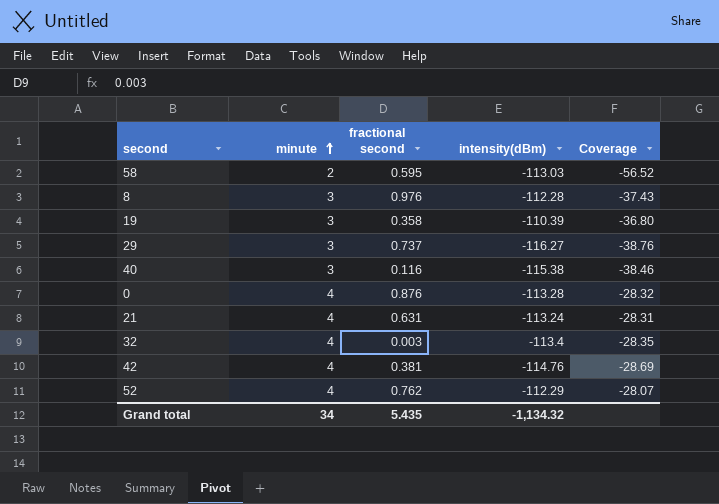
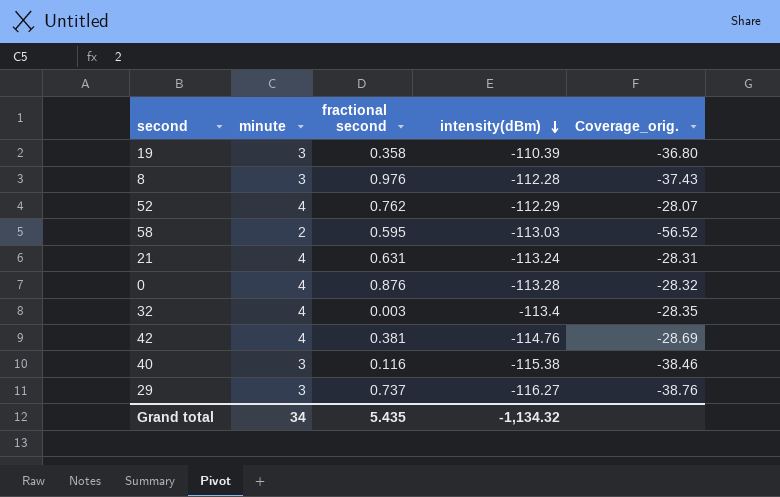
row order: minute ascending -> intensity(dBm) descending
column name: Coverage -> Coverage_orig.

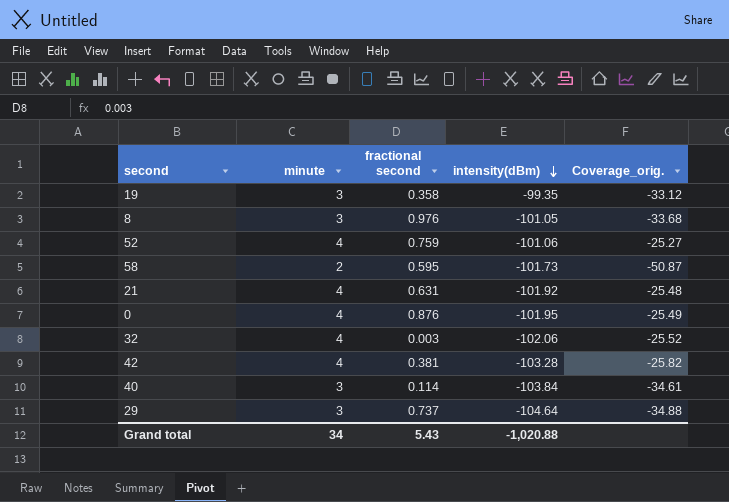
19 | intensity(dBm): -110.39 -> -99.35
19 | Coverage_orig.: -36.80 -> -33.12
8 | intensity(dBm): -112.28 -> -101.05
8 | Coverage_orig.: -37.43 -> -33.68
52 | fractional second: 0.762 -> 0.759
52 | intensity(dBm): -112.29 -> -101.06
52 | Coverage_orig.: -28.07 -> -25.27
58 | intensity(dBm): -113.03 -> -101.73
58 | Coverage_orig.: -56.52 -> -50.87
21 | intensity(dBm): -113.24 -> -101.92
21 | Coverage_orig.: -28.31 -> -25.48
0 | intensity(dBm): -113.28 -> -101.95
0 | Coverage_orig.: -28.32 -> -25.49
32 | intensity(dBm): -113.4 -> -102.06
32 | Coverage_orig.: -28.35 -> -25.52
42 | intensity(dBm): -114.76 -> -103.28
42 | Coverage_orig.: -28.69 -> -25.82
40 | fractional second: 0.116 -> 0.114
40 | intensity(dBm): -115.38 -> -103.84
40 | Coverage_orig.: -38.46 -> -34.61
29 | intensity(dBm): -116.27 -> -104.64
29 | Coverage_orig.: -38.76 -> -34.88
Grand total | fractional second: 5.435 -> 5.43
Grand total | intensity(dBm): -1,134.32 -> -1,020.88

